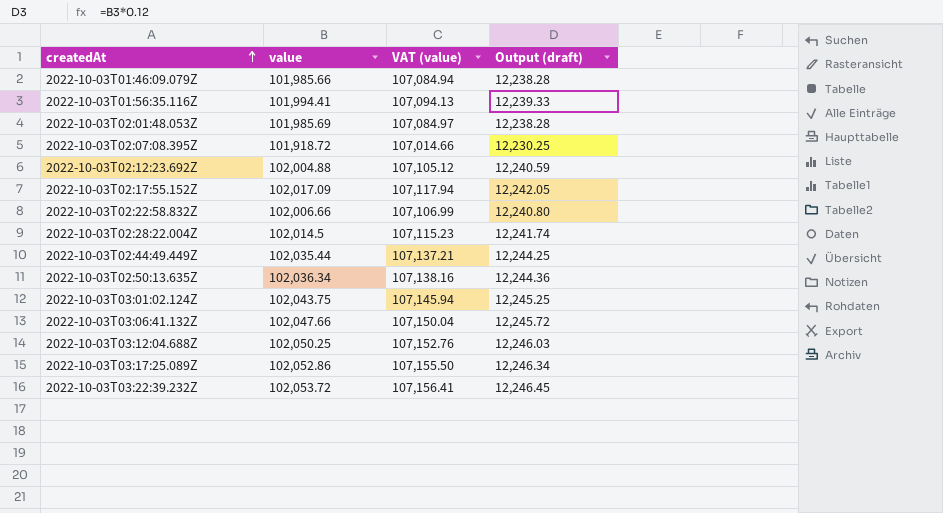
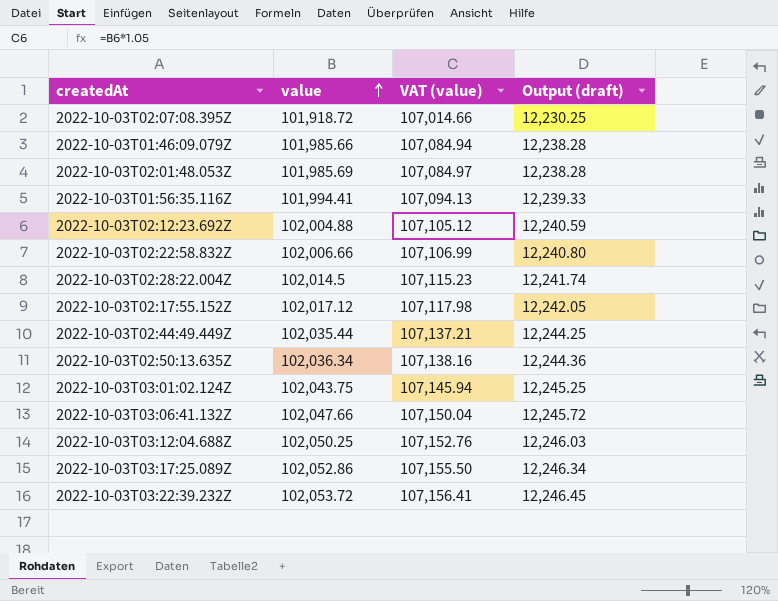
row order: createdAt ascending -> value ascending
2022-10-03T02:17:55.152Z | value: 102,017.09 -> 102,017.12
2022-10-03T02:17:55.152Z | VAT (value): 107,117.94 -> 107,117.98

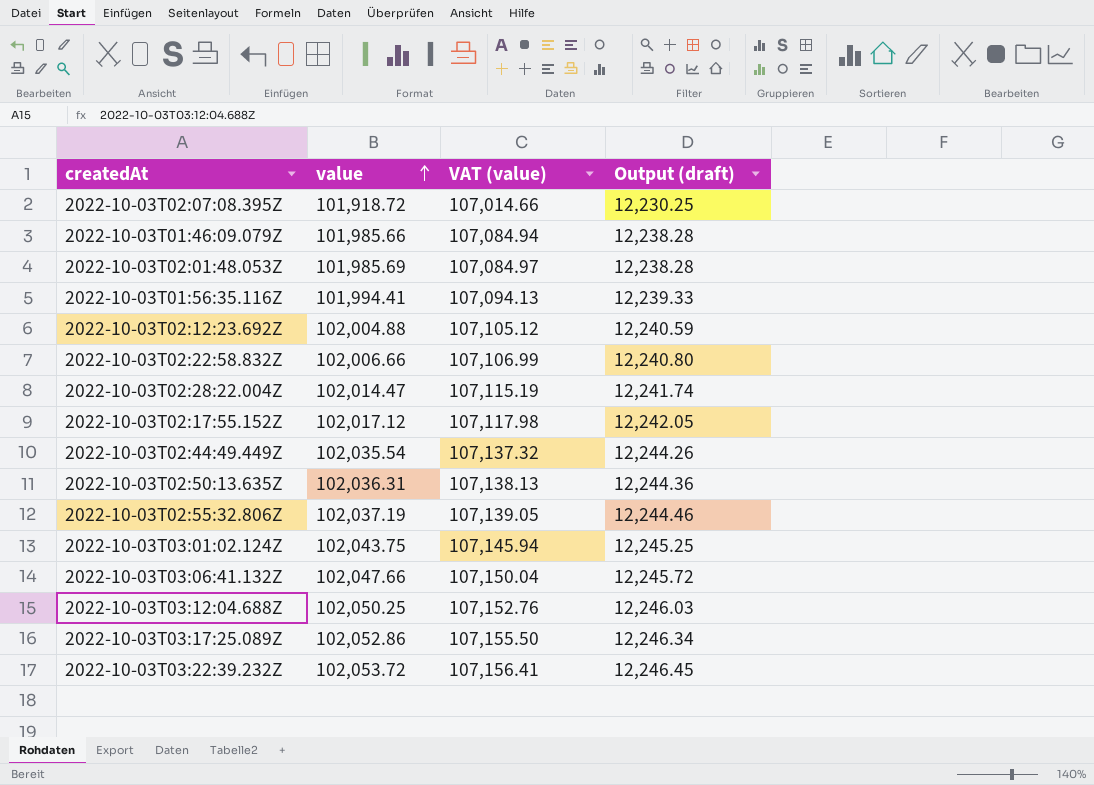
2022-10-03T02:28:22.004Z | value: 102,014.5 -> 102,014.47
2022-10-03T02:28:22.004Z | VAT (value): 107,115.23 -> 107,115.19
2022-10-03T02:44:49.449Z | value: 102,035.44 -> 102,035.54
2022-10-03T02:44:49.449Z | VAT (value): 107,137.21 -> 107,137.32
2022-10-03T02:44:49.449Z | Output (draft): 12,244.25 -> 12,244.26
2022-10-03T02:50:13.635Z | value: 102,036.34 -> 102,036.31
2022-10-03T02:50:13.635Z | VAT (value): 107,138.16 -> 107,138.13
row 2022-10-03T02:55:32.806Z: none -> 102,037.19 | 107,139.05 | 12,244.46

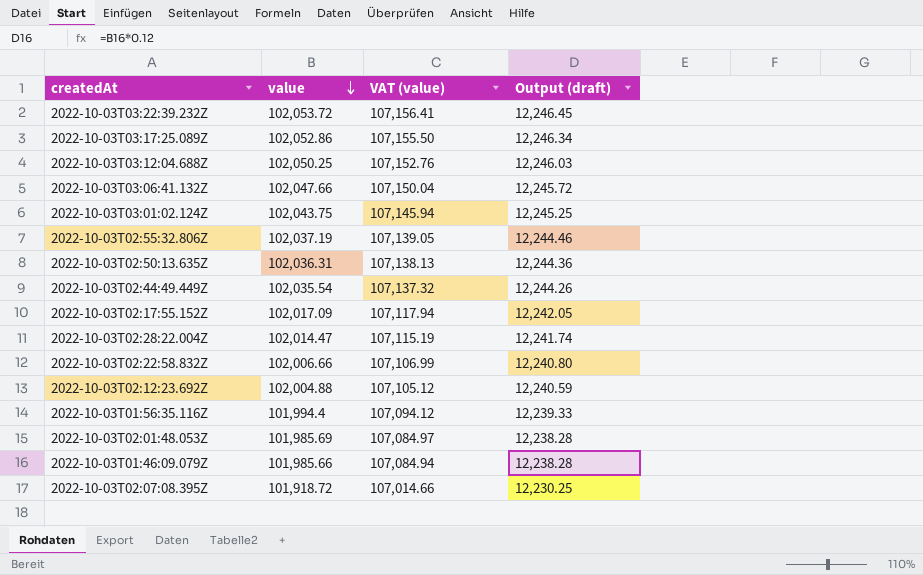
row order: value ascending -> value descending
2022-10-03T02:17:55.152Z | value: 102,017.12 -> 102,017.09
2022-10-03T02:17:55.152Z | VAT (value): 107,117.98 -> 107,117.94
2022-10-03T01:56:35.116Z | value: 101,994.41 -> 101,994.4
2022-10-03T01:56:35.116Z | VAT (value): 107,094.13 -> 107,094.12

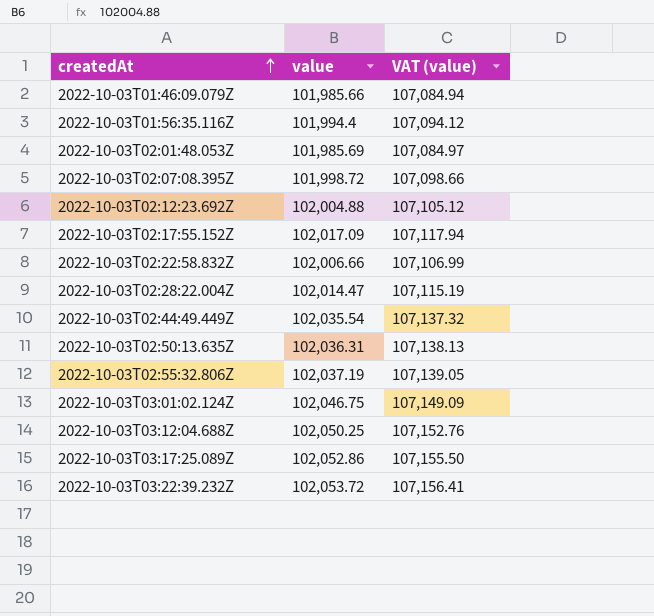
row order: value descending -> createdAt ascending
column Output (draft) | formula: [value] * 0.12 -> none
row 2022-10-03T03:06:41.132Z: 102,047.66 | 107,150.04 | 12,245.72 -> none
2022-10-03T02:07:08.395Z | value: 101,918.72 -> 101,998.72
2022-10-03T02:07:08.395Z | VAT (value): 107,014.66 -> 107,098.66
2022-10-03T03:01:02.124Z | value: 102,043.75 -> 102,046.75
2022-10-03T03:01:02.124Z | VAT (value): 107,145.94 -> 107,149.09

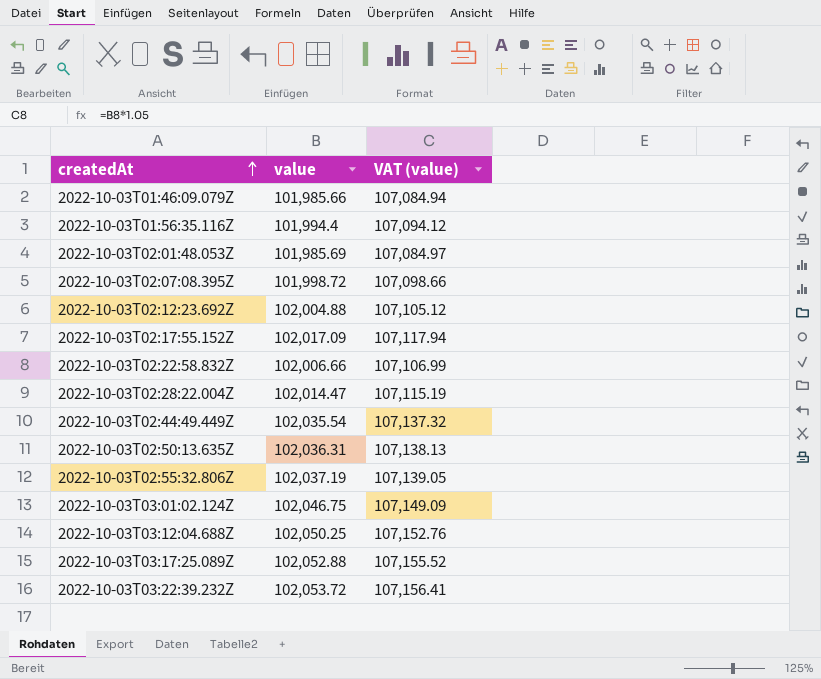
2022-10-03T03:17:25.089Z | value: 102,052.86 -> 102,052.88
2022-10-03T03:17:25.089Z | VAT (value): 107,155.50 -> 107,155.52

